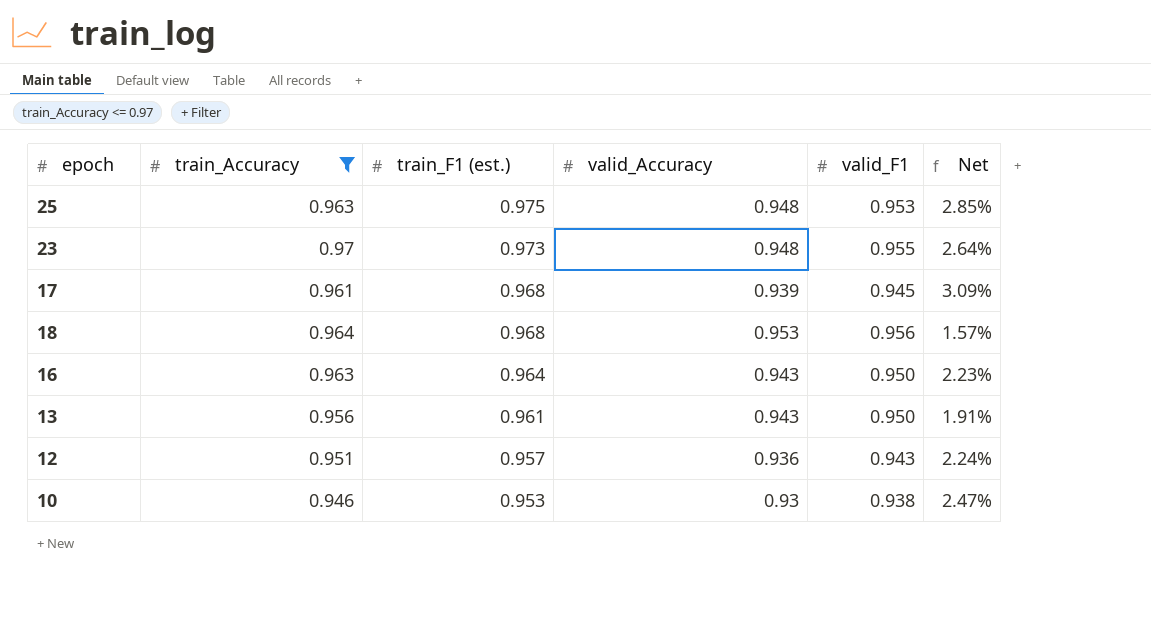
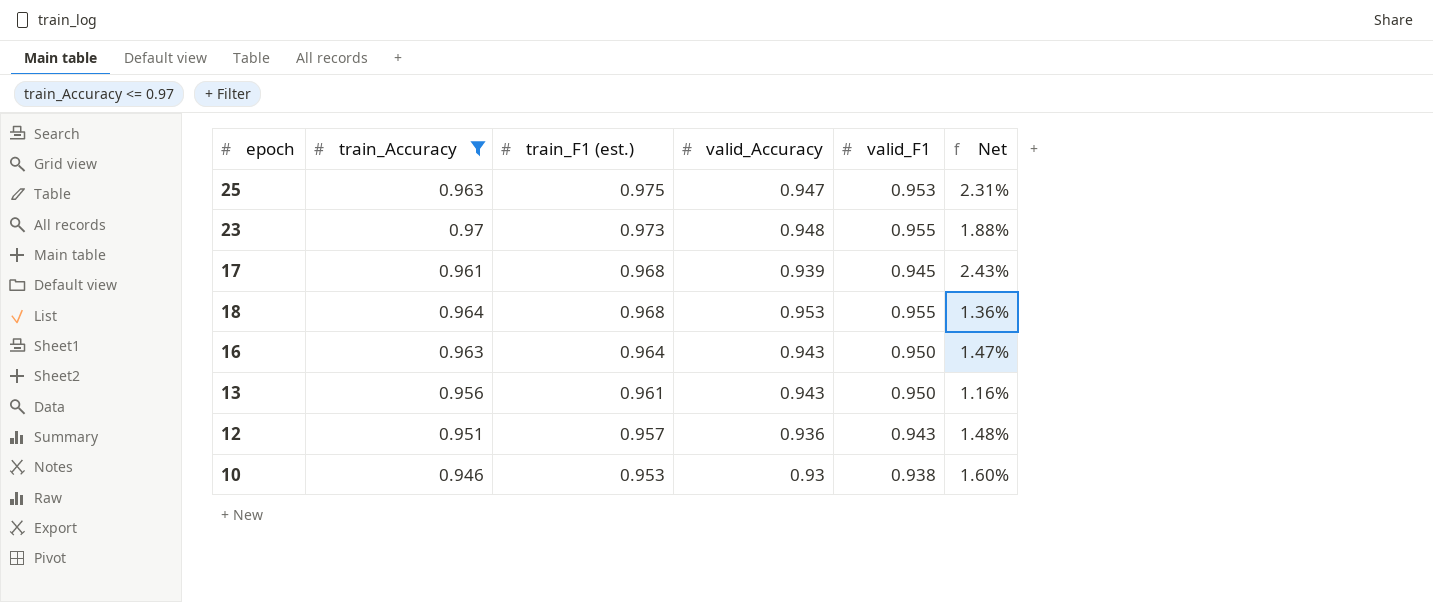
column Net | formula: ([train_F1 (est.)] - [valid_Accuracy]) / [valid_Accuracy] -> ([train_F1 (est.)] - [valid_F1]) / [valid_F1]
25 | valid_Accuracy: 0.948 -> 0.947
18 | valid_F1: 0.956 -> 0.955

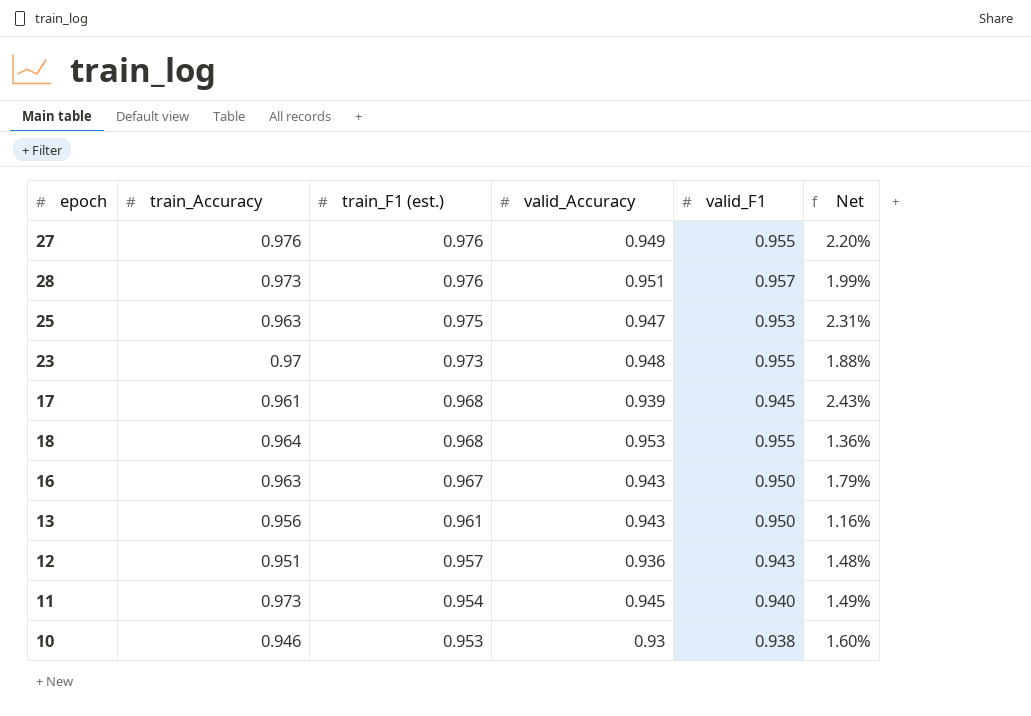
filter: train_Accuracy <= 0.97 -> none
16 | train_F1 (est.): 0.964 -> 0.967
16 | Net: 1.47% -> 1.79%

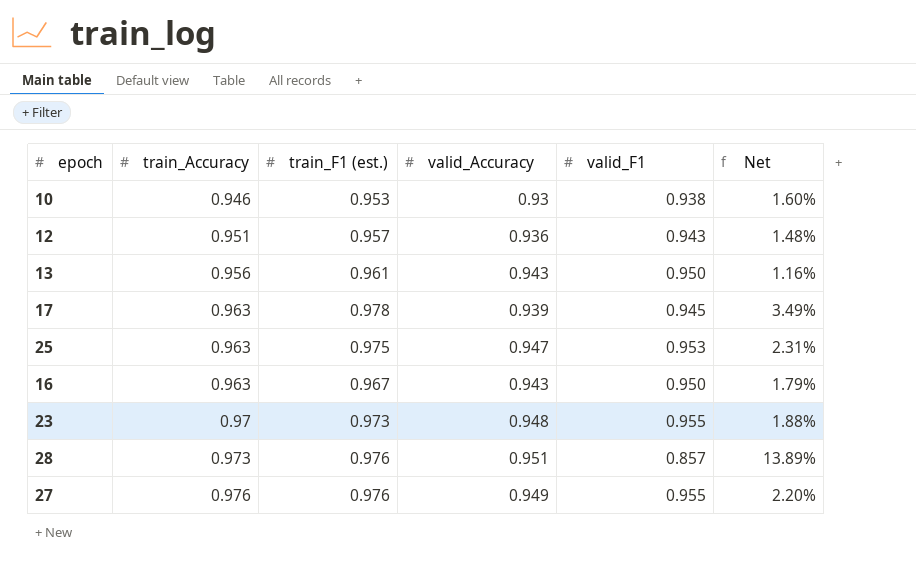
row order: train_F1 (est.) descending -> train_Accuracy ascending
row 18: 0.964 | 0.968 | 0.953 | 0.955 | 1.36% -> none
row 11: 0.973 | 0.954 | 0.945 | 0.940 | 1.49% -> none
17 | train_Accuracy: 0.961 -> 0.963
17 | train_F1 (est.): 0.968 -> 0.978
17 | Net: 2.43% -> 3.49%
28 | valid_F1: 0.957 -> 0.857
28 | Net: 1.99% -> 13.89%

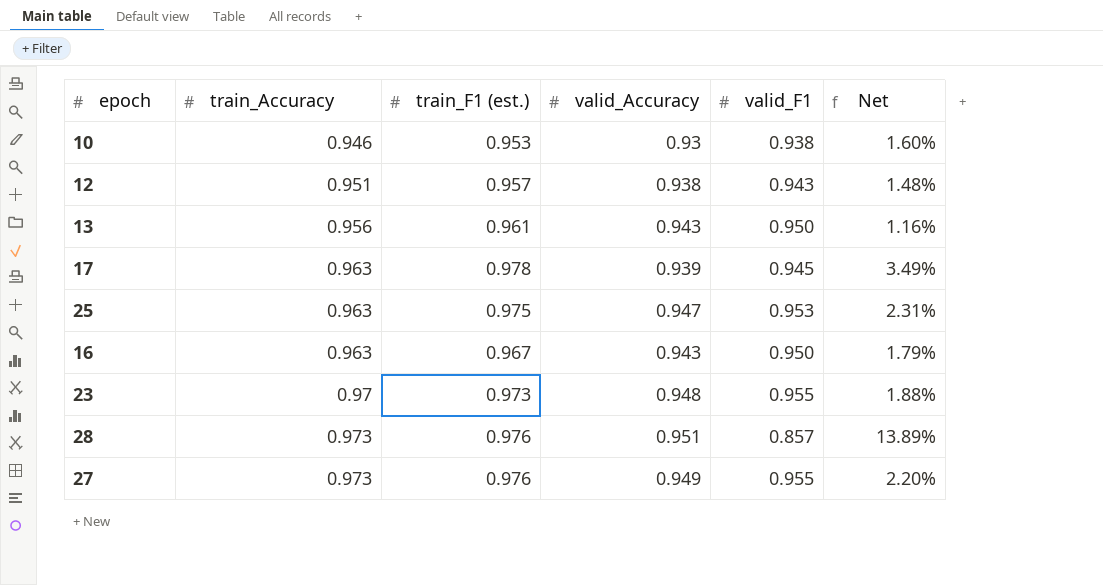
12 | valid_Accuracy: 0.936 -> 0.938
27 | train_Accuracy: 0.976 -> 0.973

